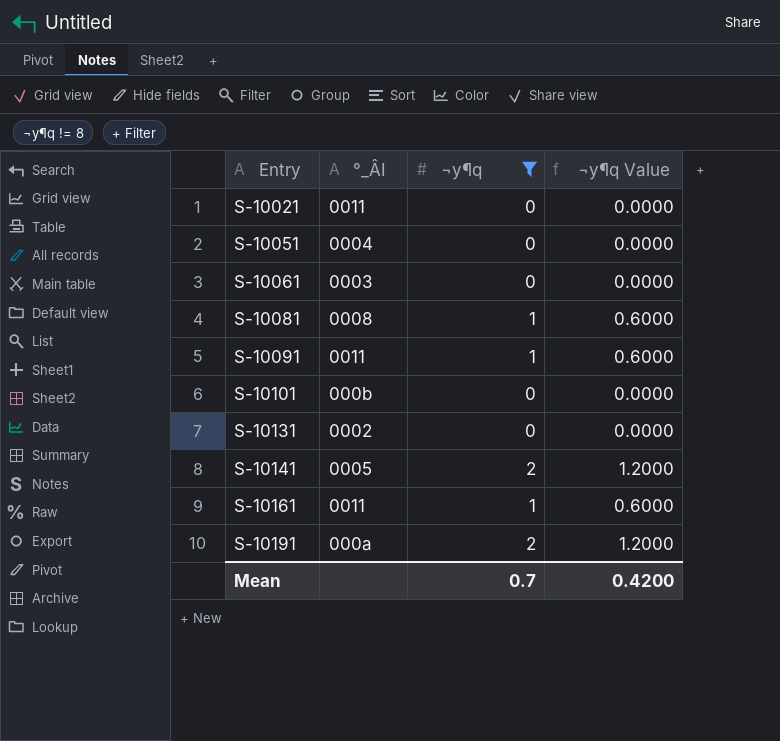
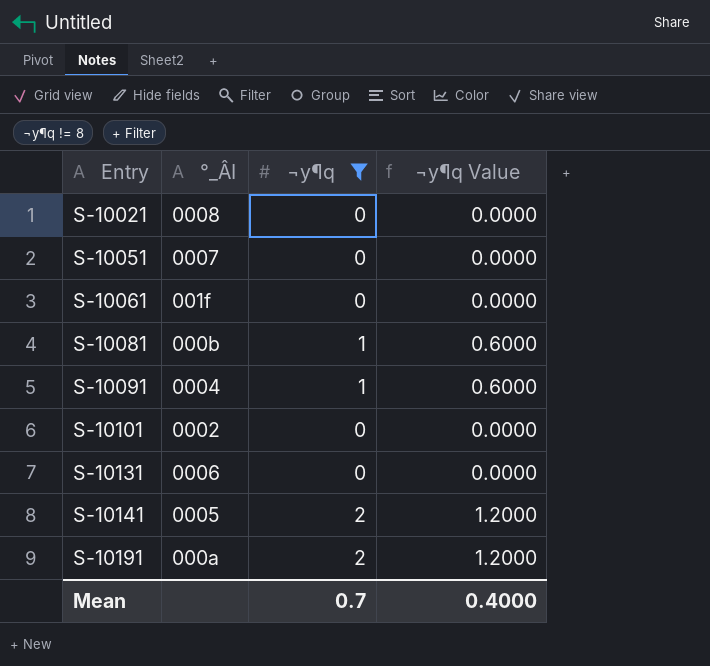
row S-10161: 0011 | 1 | 0.6000 -> none
S-10021 | °_ÂI: 0011 -> 0008
S-10051 | °_ÂI: 0004 -> 0007
S-10061 | °_ÂI: 0003 -> 001f
S-10081 | °_ÂI: 0008 -> 000b
S-10091 | °_ÂI: 0011 -> 0004
S-10101 | °_ÂI: 000b -> 0002
S-10131 | °_ÂI: 0002 -> 0006
Mean | ¬y¶q Value: 0.4200 -> 0.4000

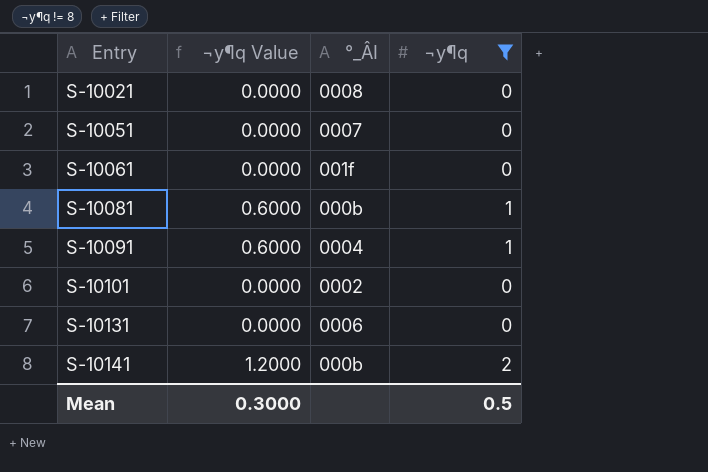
column ¬y¶q Value | position: 4 -> 2
row S-10191: 000a | 2 | 1.2000 -> none
S-10141 | °_ÂI: 0005 -> 000b
Mean | ¬y¶q Value: 0.4000 -> 0.3000
Mean | ¬y¶q: 0.7 -> 0.5

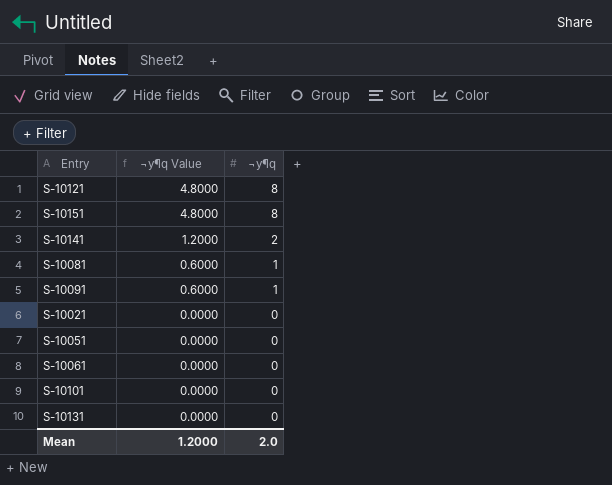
filter: ¬y¶q != 8 -> none
row order: Entry ascending -> ¬y¶q Value descending
column °_ÂI | position: 3 -> none
Mean | ¬y¶q Value: 0.3000 -> 1.2000
Mean | ¬y¶q: 0.5 -> 2.0

